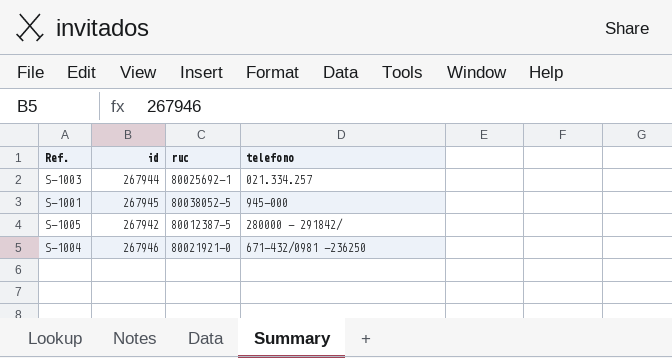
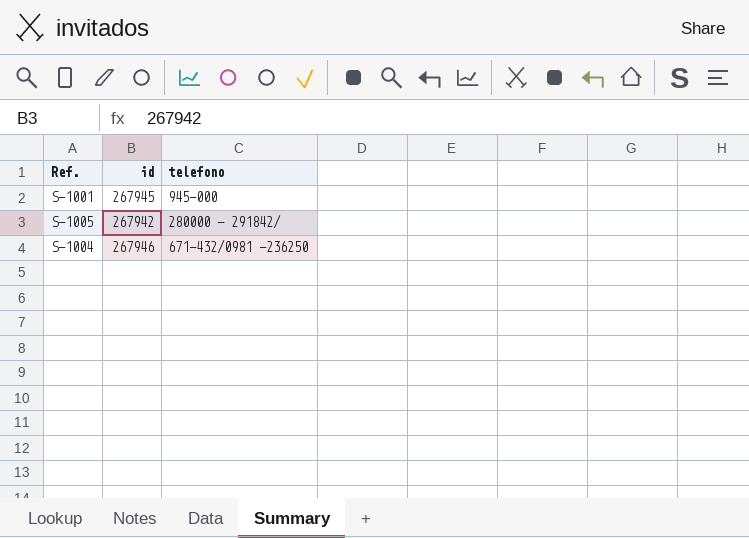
column ruc | position: 3 -> none
row S-1003: 267944 | 80025692-1 | 021.334.257 -> none

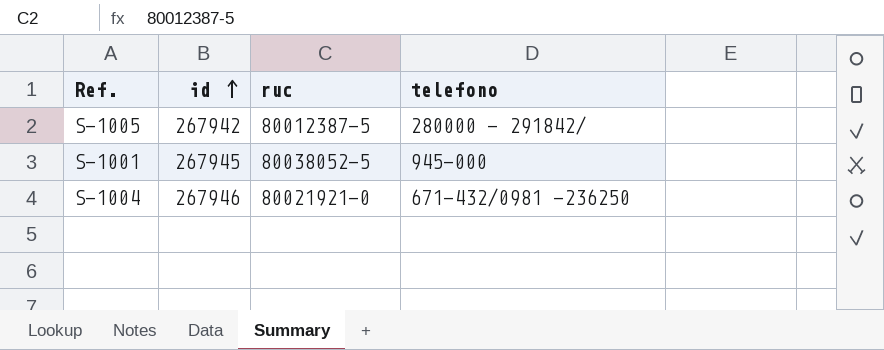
row order: none -> id ascending
column ruc | position: none -> 3

